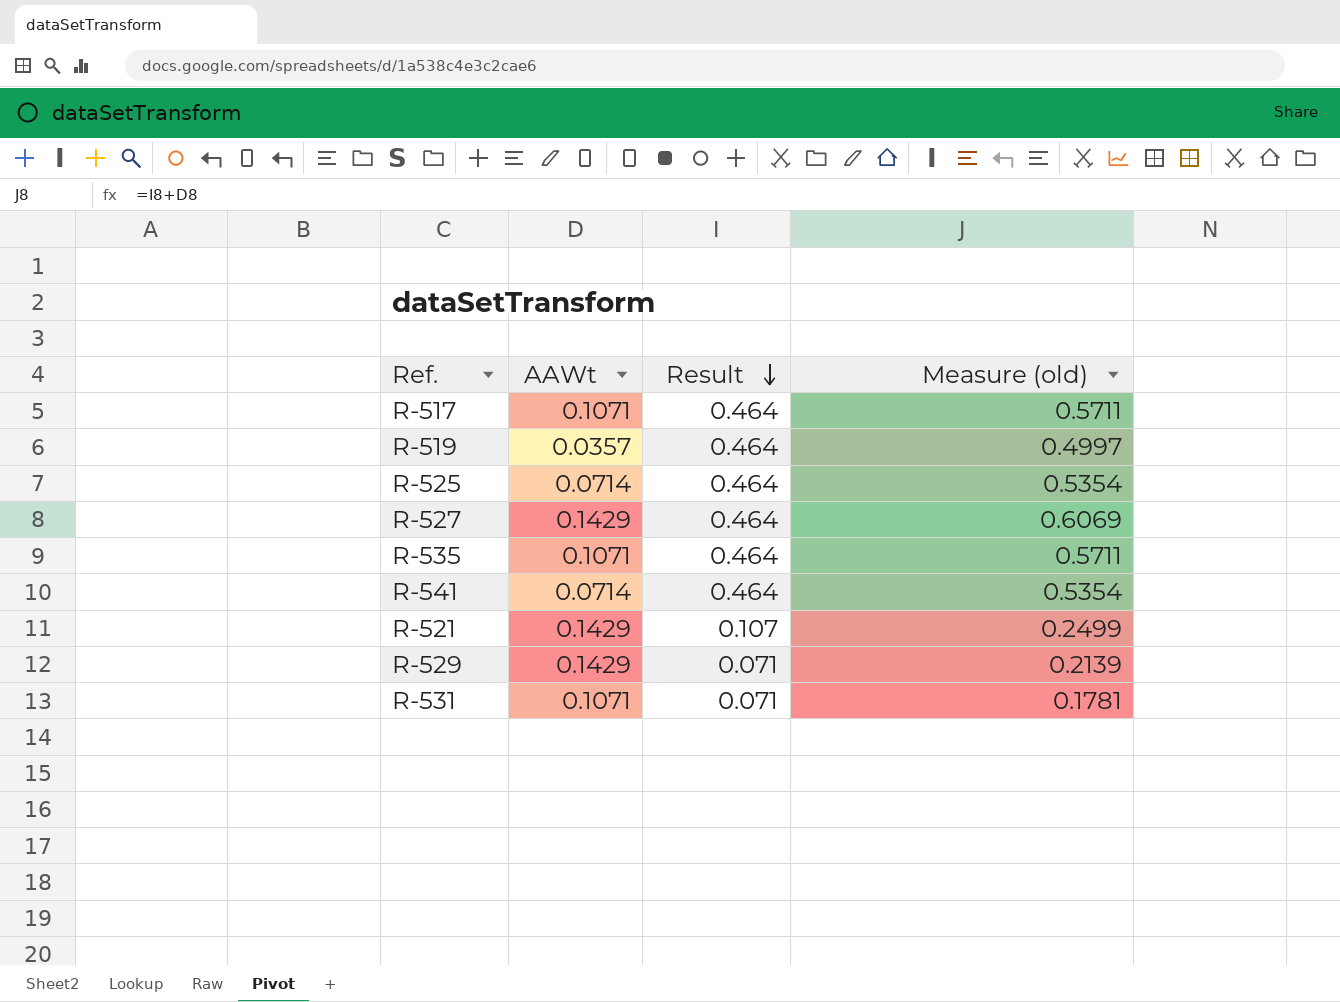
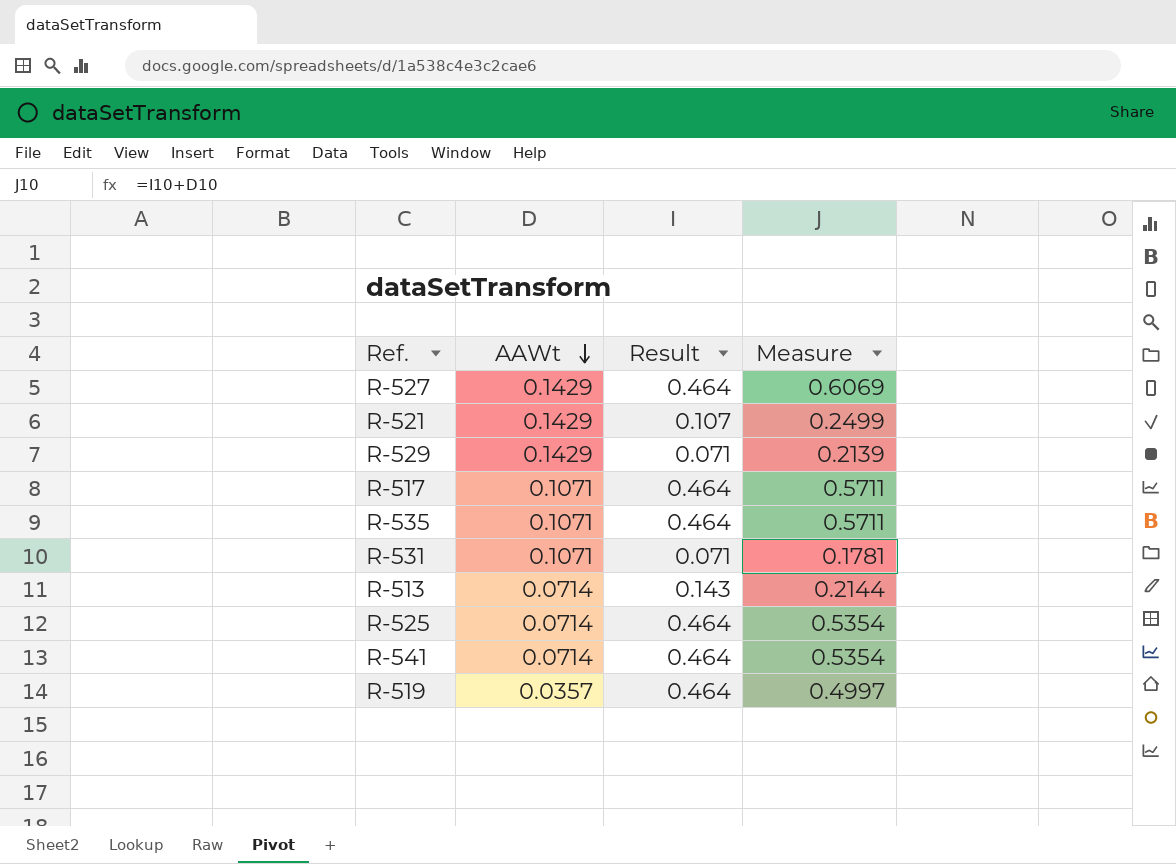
row order: Result descending -> AAWt descending
column name: Measure (old) -> Measure
row R-513: none -> 0.0714 | 0.143 | 0.2144

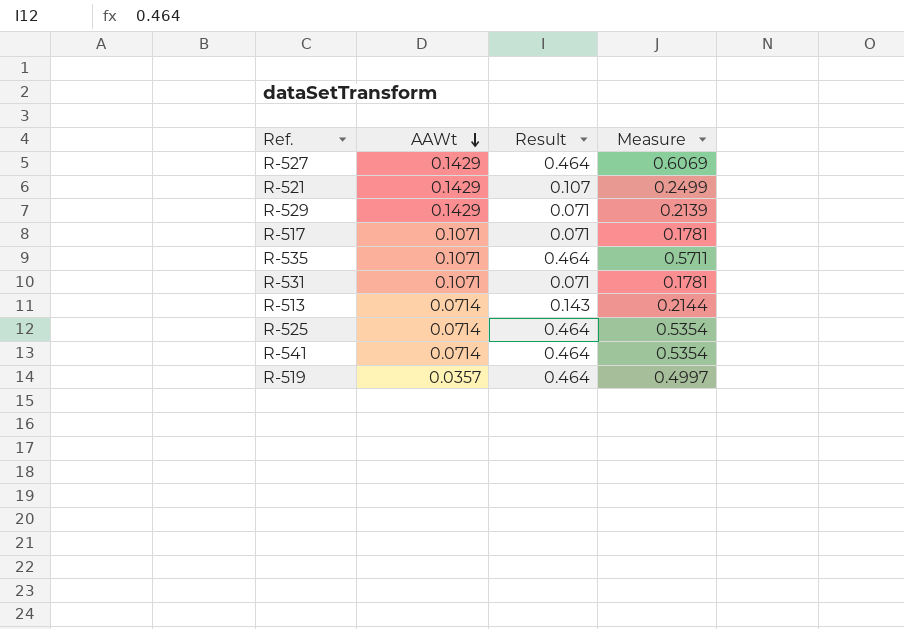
R-517 | Result: 0.464 -> 0.071
R-517 | Measure: 0.5711 -> 0.1781

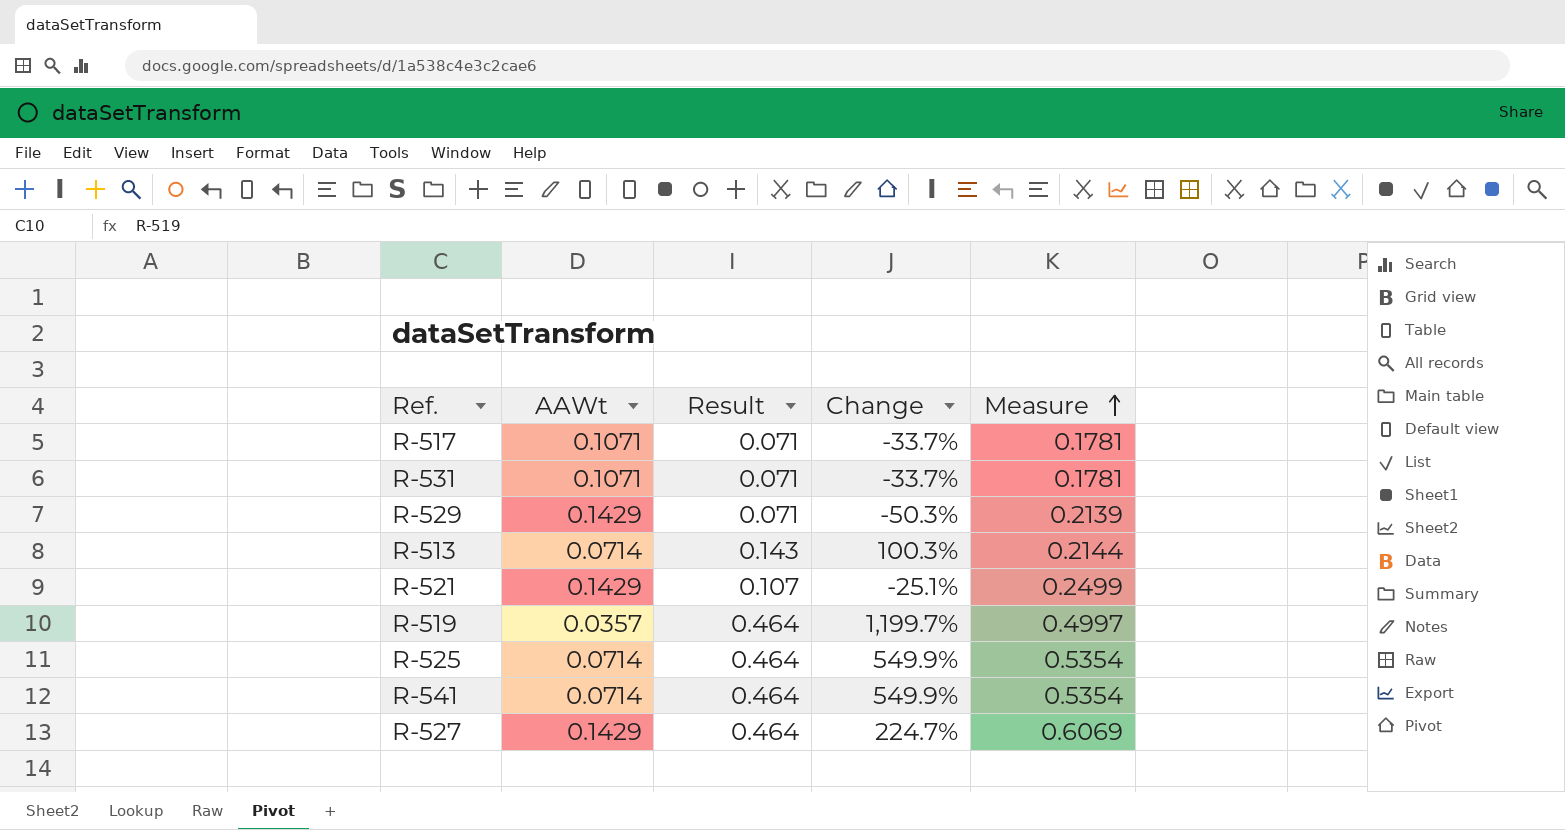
row order: AAWt descending -> Measure ascending
column Change | formula: none -> ([Result] - [AAWt]) / [AAWt]
row R-535: 0.1071 | 0.464 | 0.5711 -> none

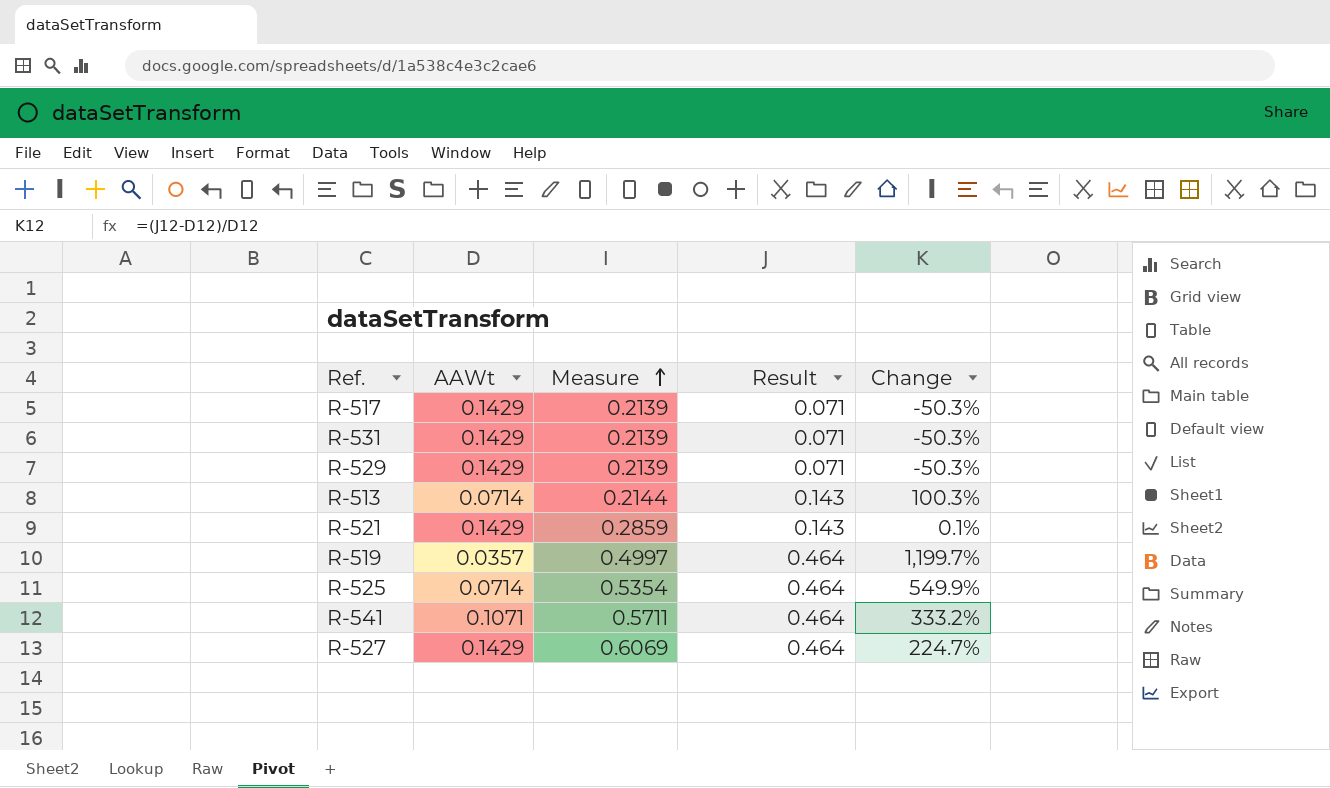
column Measure | position: 5 -> 3
R-517 | AAWt: 0.1071 -> 0.1429
R-517 | Measure: 0.1781 -> 0.2139
R-517 | Change: -33.7% -> -50.3%
R-531 | AAWt: 0.1071 -> 0.1429
R-531 | Measure: 0.1781 -> 0.2139
R-531 | Change: -33.7% -> -50.3%
R-521 | Measure: 0.2499 -> 0.2859
R-521 | Result: 0.107 -> 0.143
R-521 | Change: -25.1% -> 0.1%
R-541 | AAWt: 0.0714 -> 0.1071
R-541 | Measure: 0.5354 -> 0.5711
R-541 | Change: 549.9% -> 333.2%

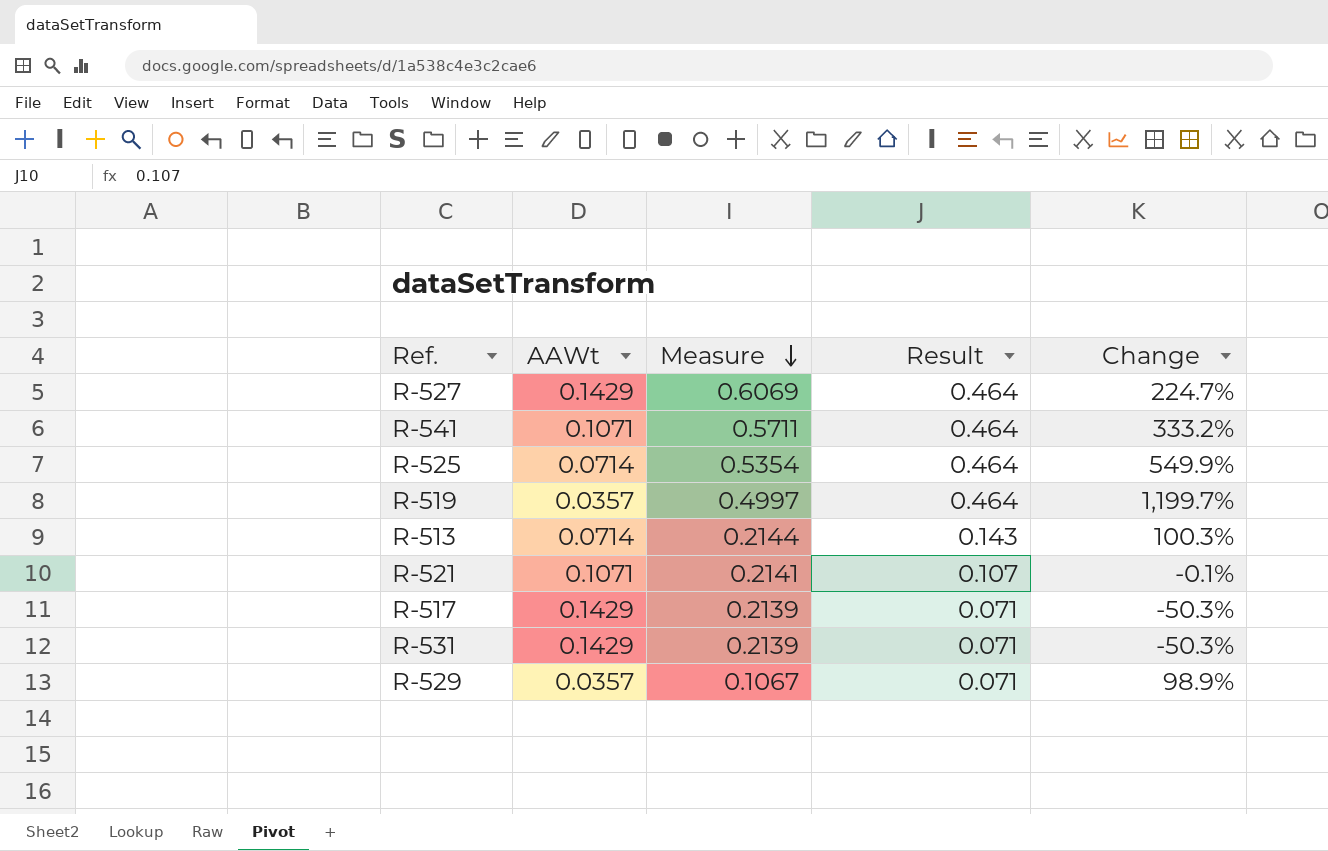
row order: Measure ascending -> Measure descending
R-521 | AAWt: 0.1429 -> 0.1071
R-521 | Measure: 0.2859 -> 0.2141
R-521 | Result: 0.143 -> 0.107
R-521 | Change: 0.1% -> -0.1%
R-529 | AAWt: 0.1429 -> 0.0357
R-529 | Measure: 0.2139 -> 0.1067
R-529 | Change: -50.3% -> 98.9%

